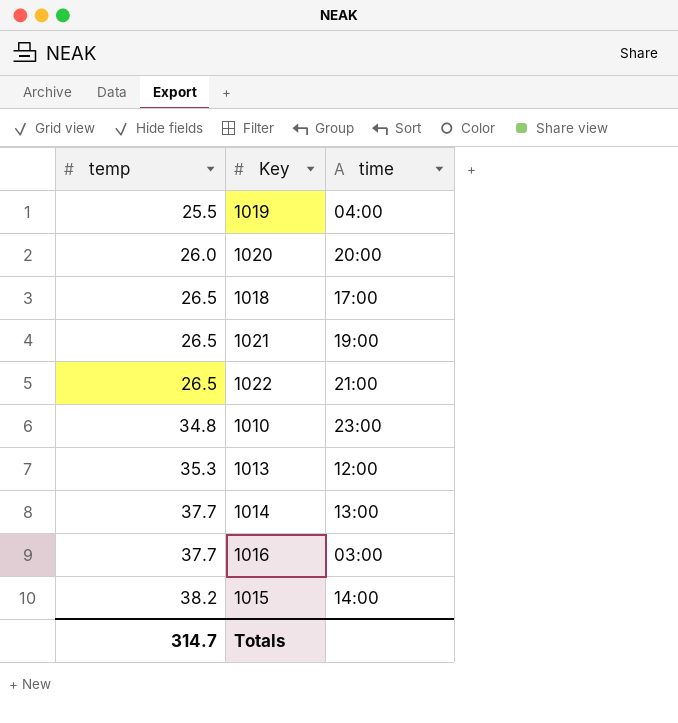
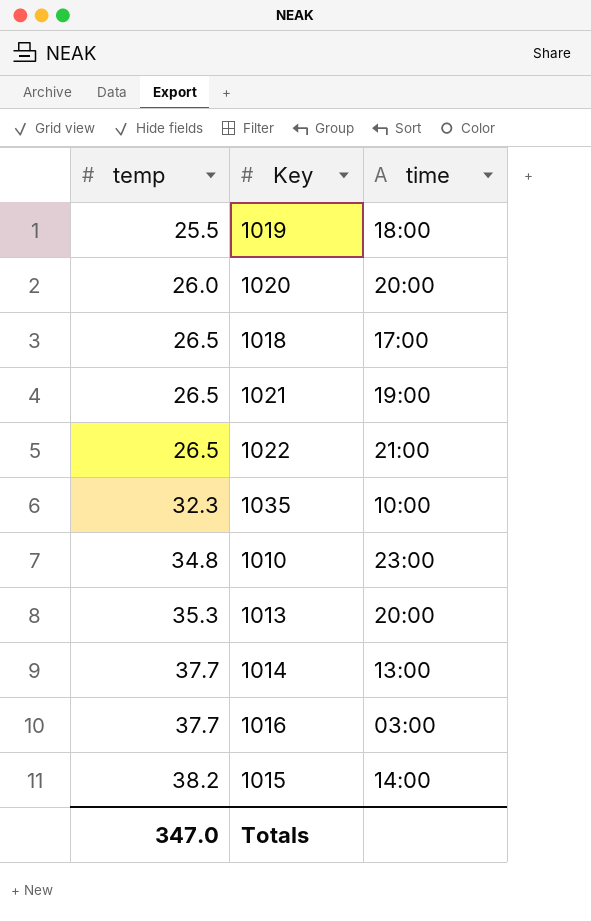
1019 | time: 04:00 -> 18:00
row 1035: none -> 32.3 | 10:00
1013 | time: 12:00 -> 20:00
Totals | temp: 314.7 -> 347.0

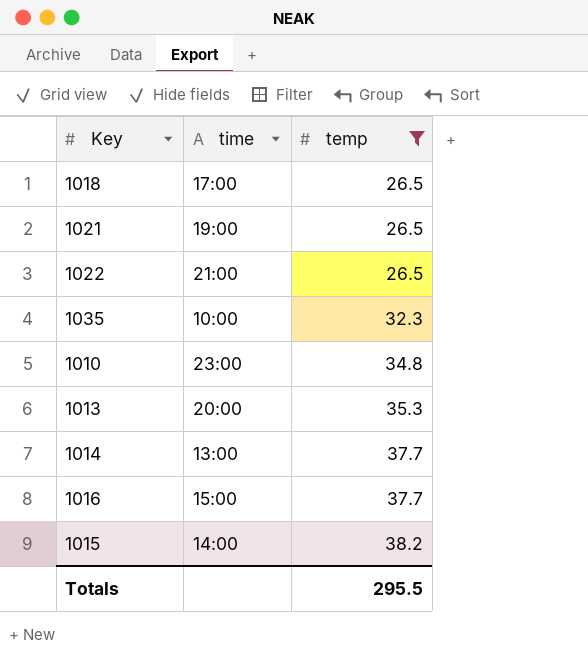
filter: none -> temp >= 26.5
column temp | position: 1 -> 3
1016 | time: 03:00 -> 15:00
Totals | temp: 347.0 -> 295.5

